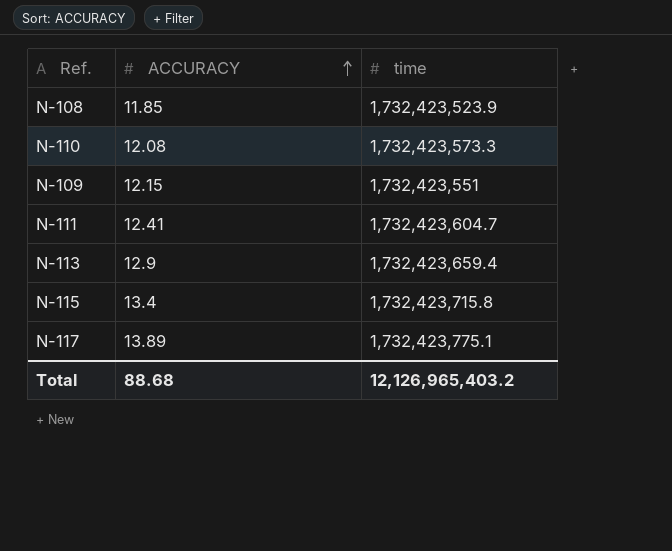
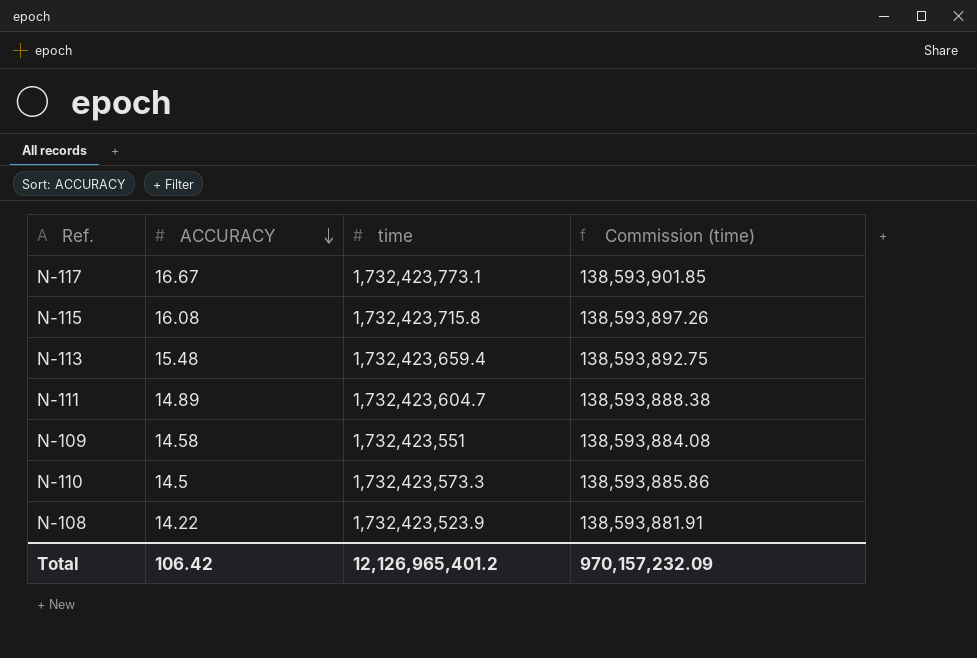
row order: ACCURACY ascending -> ACCURACY descending
column Commission (time) | formula: none -> [time] * 0.08
N-117 | ACCURACY: 13.89 -> 16.67
N-117 | time: 1,732,423,775.1 -> 1,732,423,773.1
N-115 | ACCURACY: 13.4 -> 16.08
N-113 | ACCURACY: 12.9 -> 15.48
N-111 | ACCURACY: 12.41 -> 14.89
N-109 | ACCURACY: 12.15 -> 14.58
N-110 | ACCURACY: 12.08 -> 14.5
N-108 | ACCURACY: 11.85 -> 14.22
Total | ACCURACY: 88.68 -> 106.42
Total | time: 12,126,965,403.2 -> 12,126,965,401.2

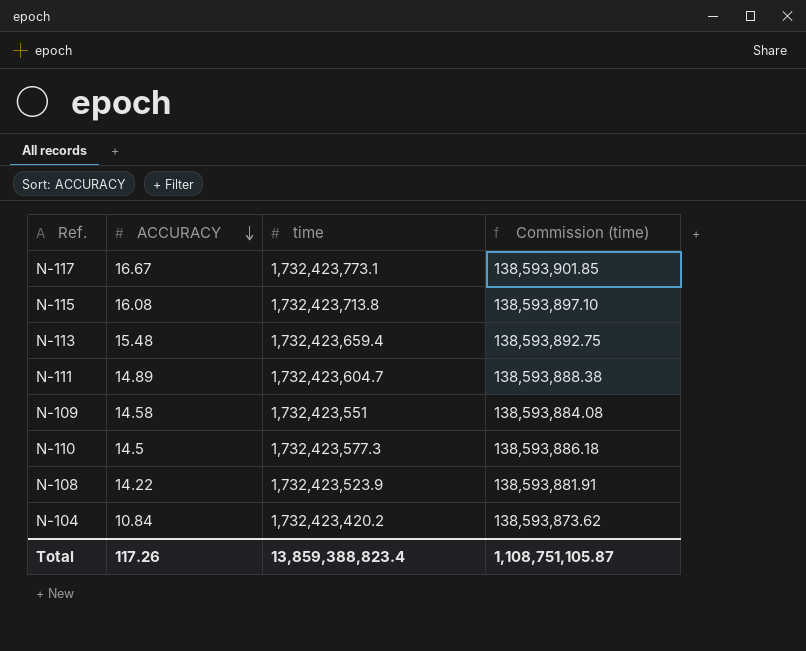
N-115 | time: 1,732,423,715.8 -> 1,732,423,713.8
N-115 | Commission (time): 138,593,897.26 -> 138,593,897.10
N-110 | time: 1,732,423,573.3 -> 1,732,423,577.3
N-110 | Commission (time): 138,593,885.86 -> 138,593,886.18
row N-104: none -> 10.84 | 1,732,423,420.2 | 138,593,873.62
Total | ACCURACY: 106.42 -> 117.26
Total | time: 12,126,965,401.2 -> 13,859,388,823.4
Total | Commission (time): 970,157,232.09 -> 1,108,751,105.87

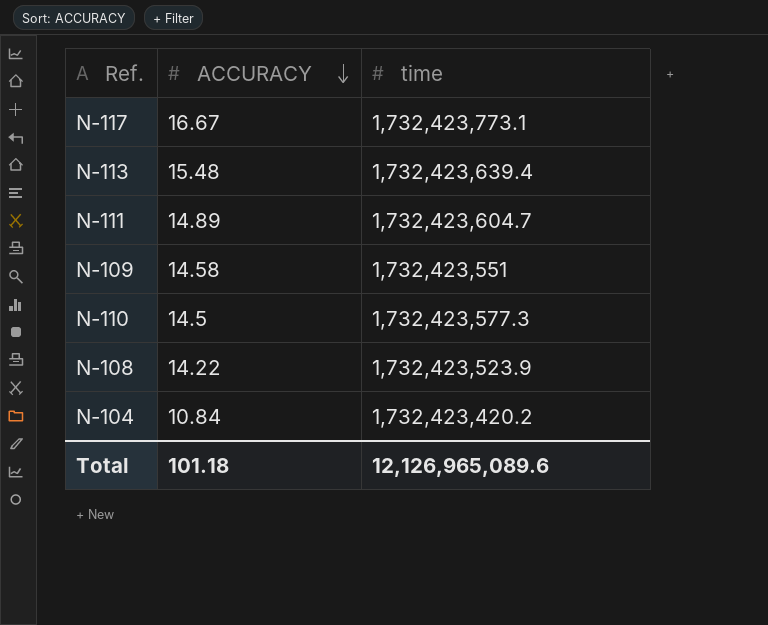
column Commission (time) | formula: [time] * 0.08 -> none
row N-115: 16.08 | 1,732,423,713.8 | 138,593,897.10 -> none
N-113 | time: 1,732,423,659.4 -> 1,732,423,639.4
Total | ACCURACY: 117.26 -> 101.18
Total | time: 13,859,388,823.4 -> 12,126,965,089.6

